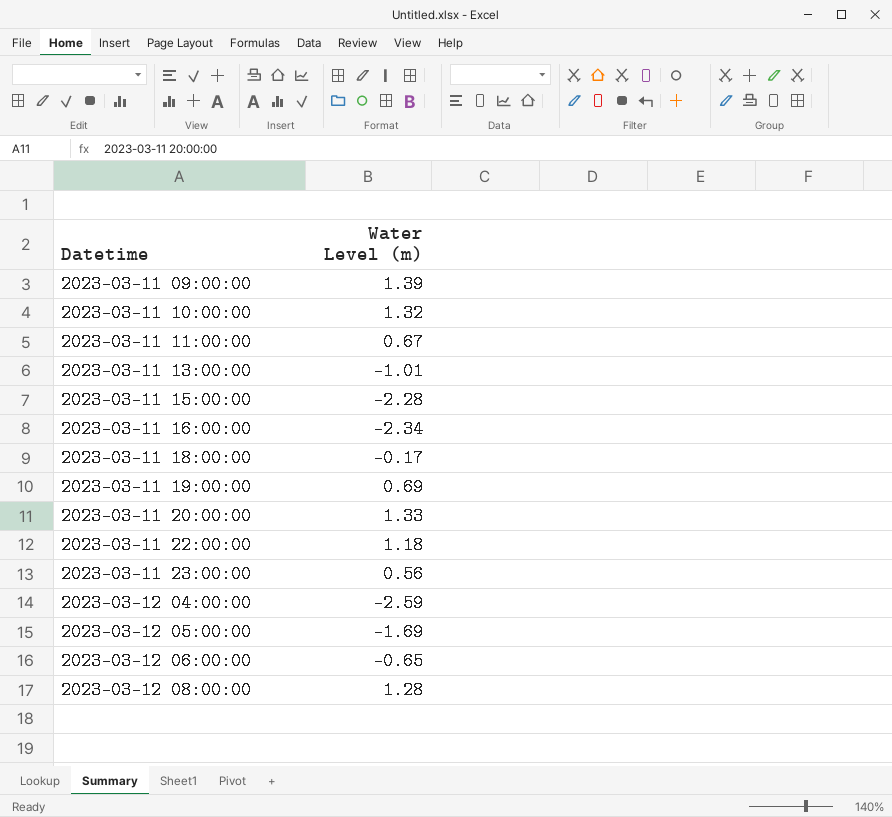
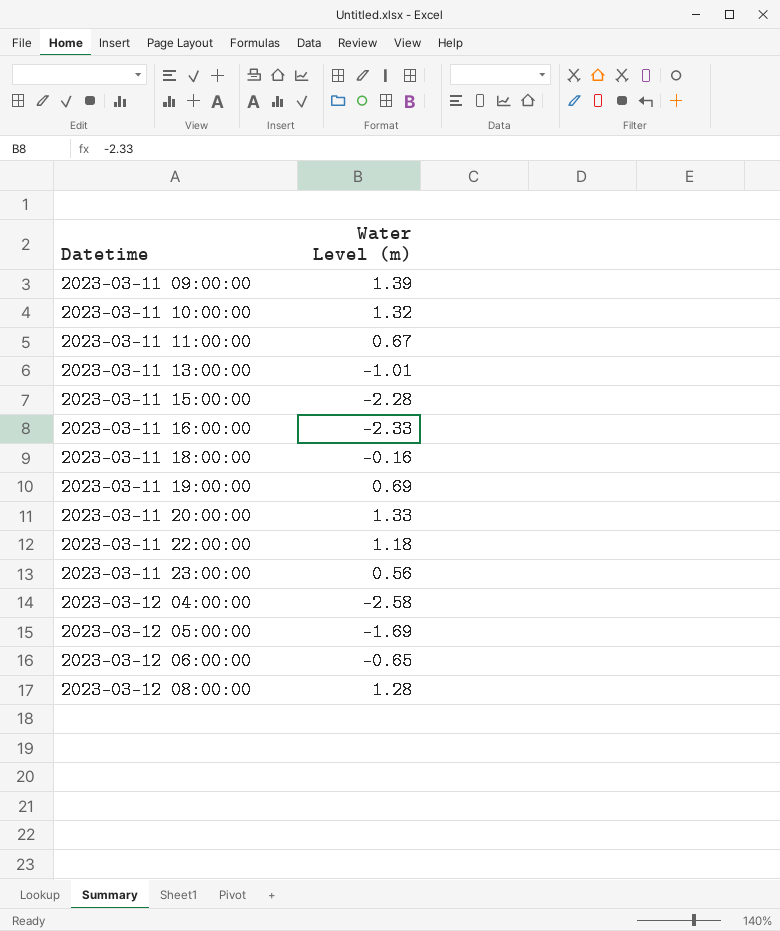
2023-03-11 16:00:00 | Water Level (m): -2.34 -> -2.33
2023-03-11 18:00:00 | Water Level (m): -0.17 -> -0.16
2023-03-12 04:00:00 | Water Level (m): -2.59 -> -2.58

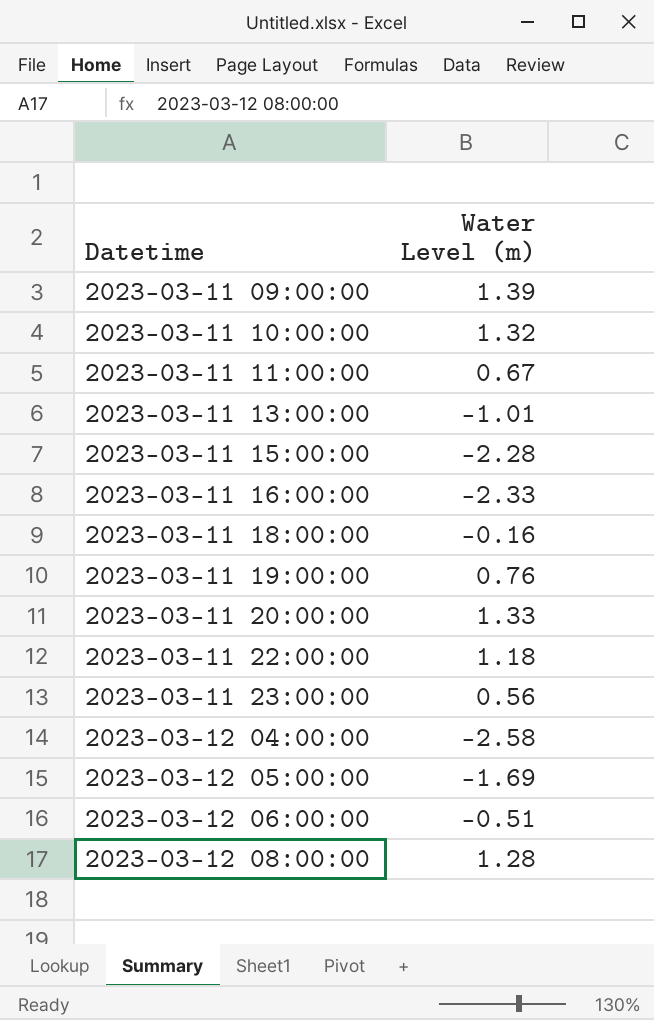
2023-03-11 19:00:00 | Water Level (m): 0.69 -> 0.76
2023-03-12 06:00:00 | Water Level (m): -0.65 -> -0.51

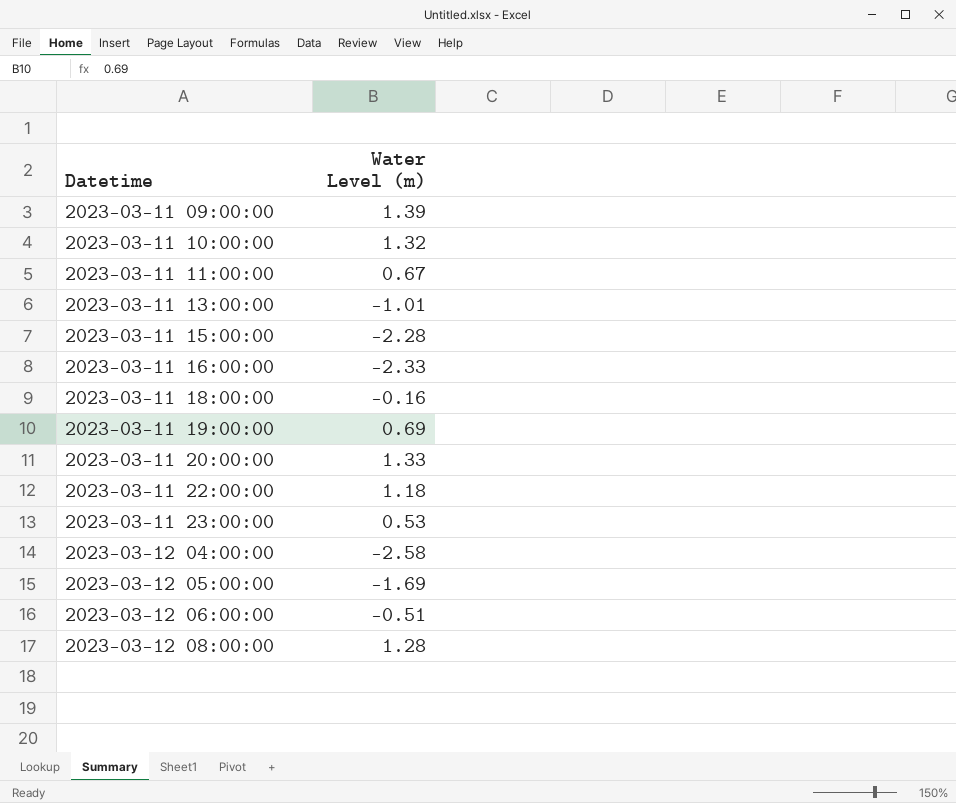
2023-03-11 19:00:00 | Water Level (m): 0.76 -> 0.69
2023-03-11 23:00:00 | Water Level (m): 0.56 -> 0.53

